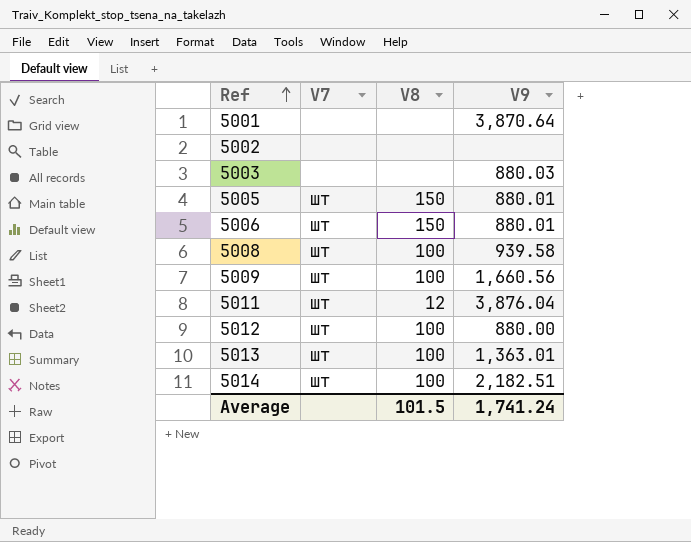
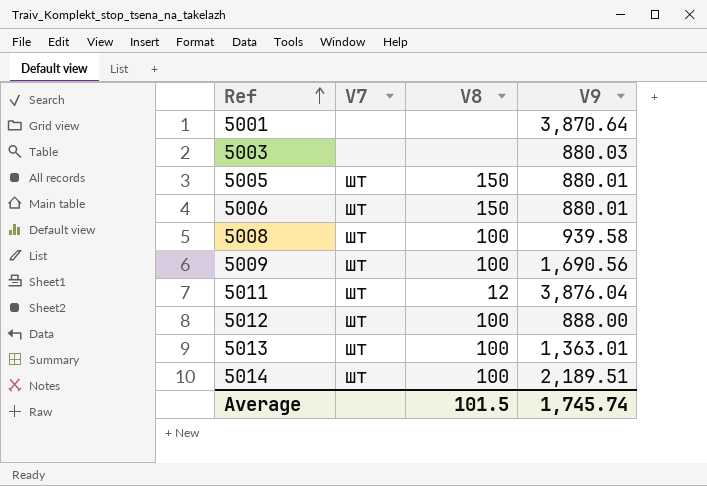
row 5002: none | none | none -> none
5009 | V9: 1,660.56 -> 1,690.56
5012 | V9: 880.00 -> 888.00
5014 | V9: 2,182.51 -> 2,189.51
Average | V9: 1,741.24 -> 1,745.74

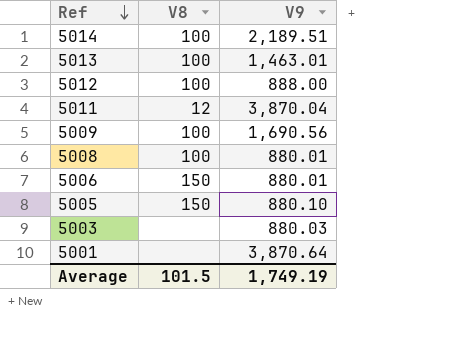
row order: Ref ascending -> Ref descending
column V7 | position: 2 -> none
5013 | V9: 1,363.01 -> 1,463.01
5011 | V9: 3,876.04 -> 3,870.04
5008 | V9: 939.58 -> 880.01
5005 | V9: 880.01 -> 880.10
Average | V9: 1,745.74 -> 1,749.19

